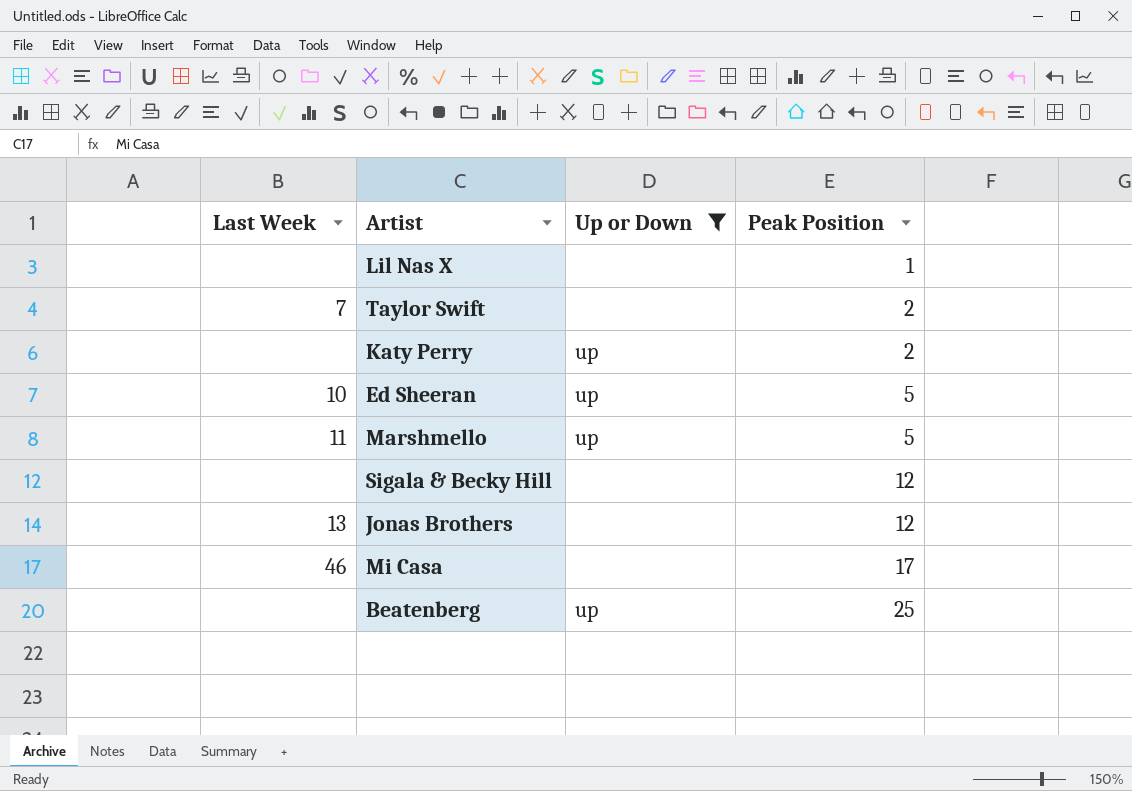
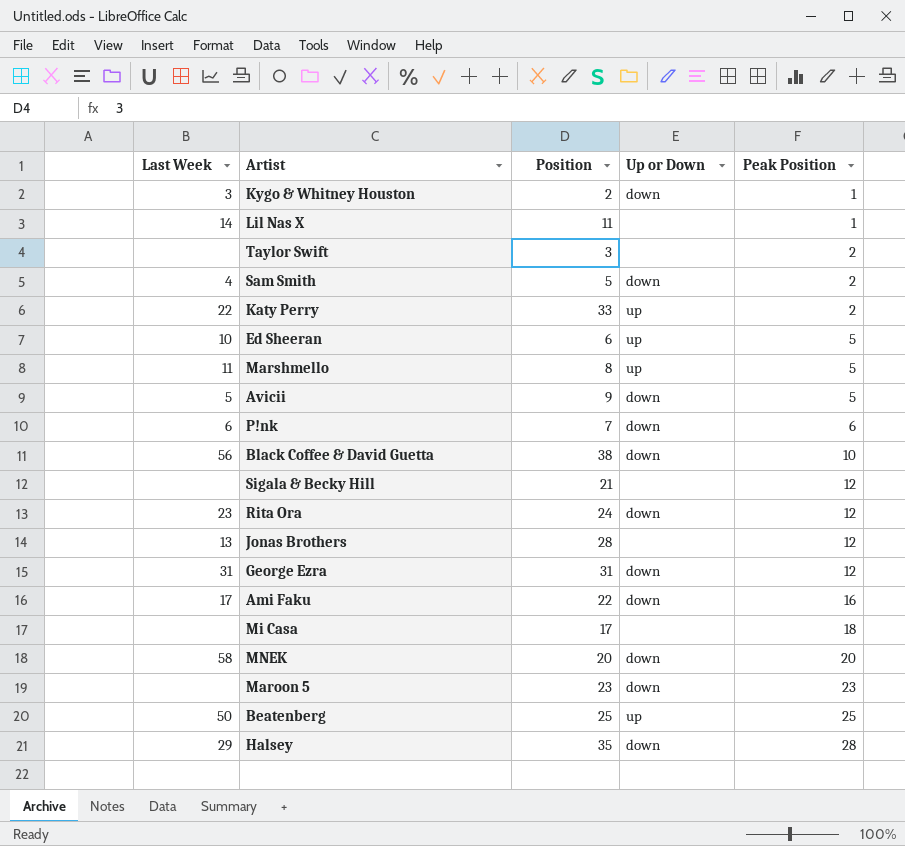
filter: Up or Down != down -> none
column Position | position: none -> 3
Lil Nas X | Last Week: none -> 14
Taylor Swift | Last Week: 7 -> none
Katy Perry | Last Week: none -> 22
Mi Casa | Last Week: 46 -> none
Mi Casa | Peak Position: 17 -> 18
Beatenberg | Last Week: none -> 50

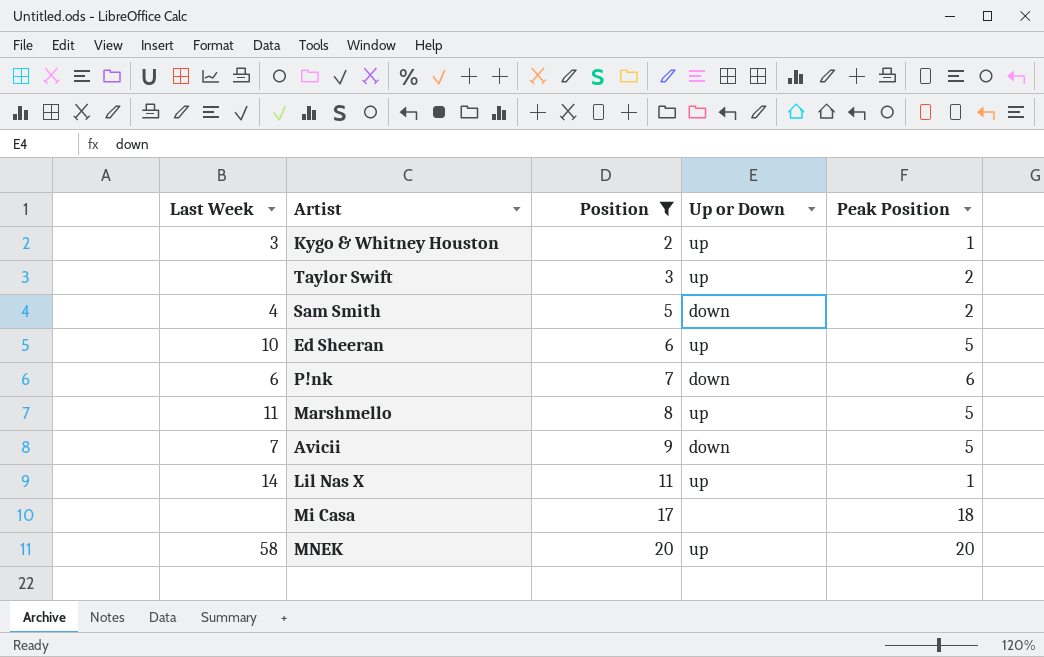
filter: none -> Position <= 20
row order: Peak Position ascending -> Position ascending
Kygo & Whitney Houston | Up or Down: down -> up
Taylor Swift | Up or Down: none -> up
Avicii | Last Week: 5 -> 7
Lil Nas X | Up or Down: none -> up
MNEK | Up or Down: down -> up

